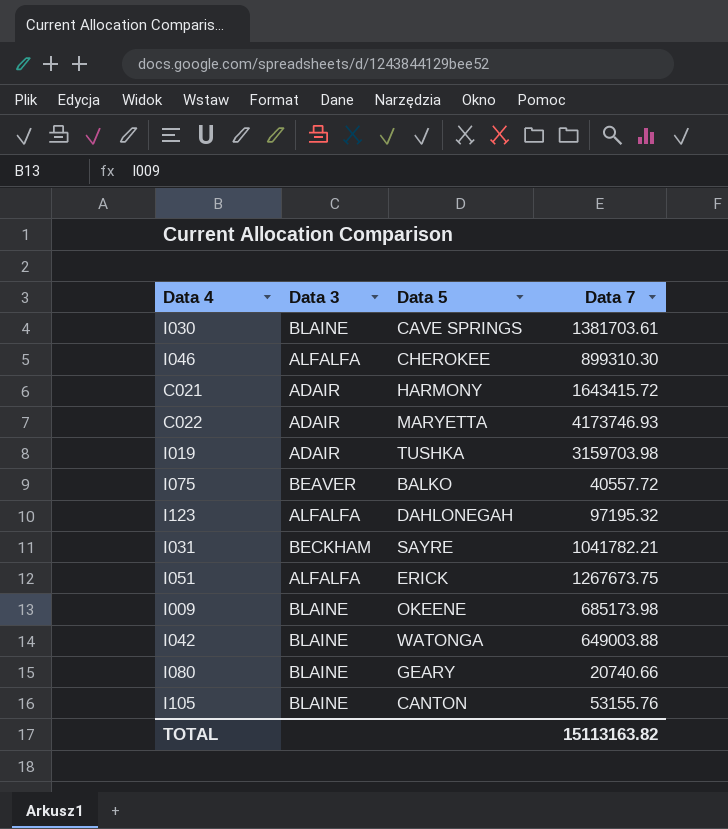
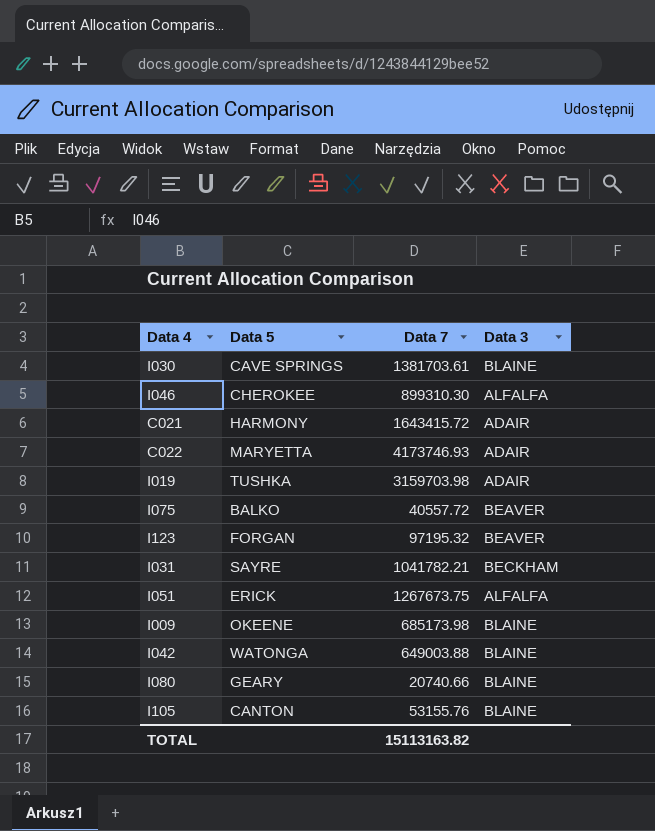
column Data 3 | position: 2 -> 4
I123 | Data 5: DAHLONEGAH -> FORGAN
I123 | Data 3: ALFALFA -> BEAVER

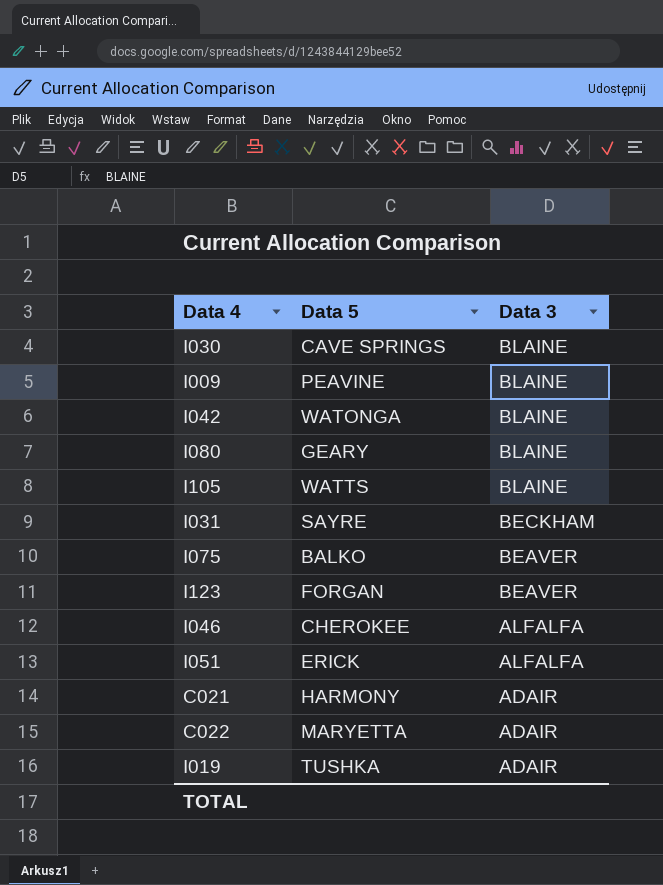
row order: none -> Data 3 descending
column Data 7 | position: 3 -> none
I009 | Data 5: OKEENE -> PEAVINE
I105 | Data 5: CANTON -> WATTS

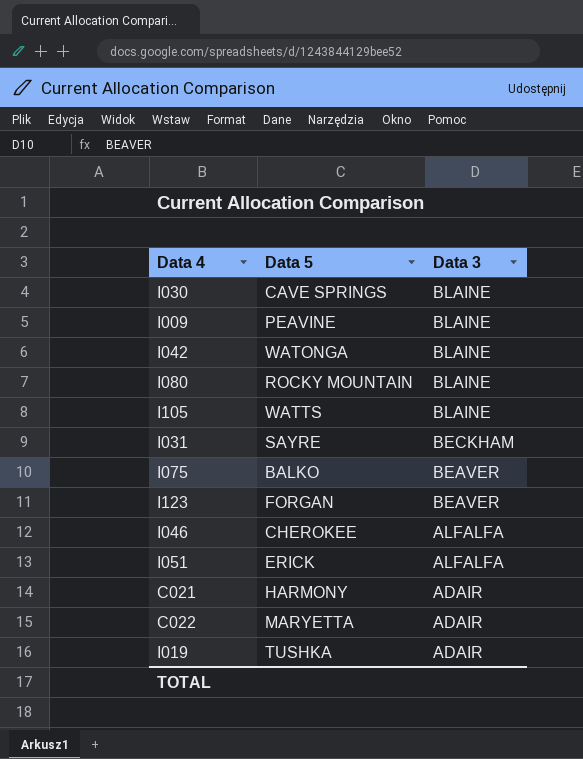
I080 | Data 5: GEARY -> ROCKY MOUNTAIN

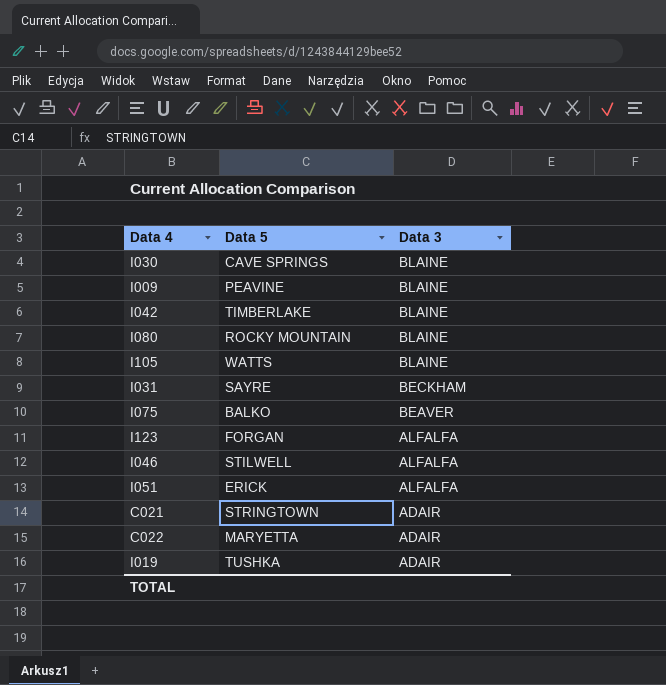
I042 | Data 5: WATONGA -> TIMBERLAKE
I123 | Data 3: BEAVER -> ALFALFA
I046 | Data 5: CHEROKEE -> STILWELL
C021 | Data 5: HARMONY -> STRINGTOWN

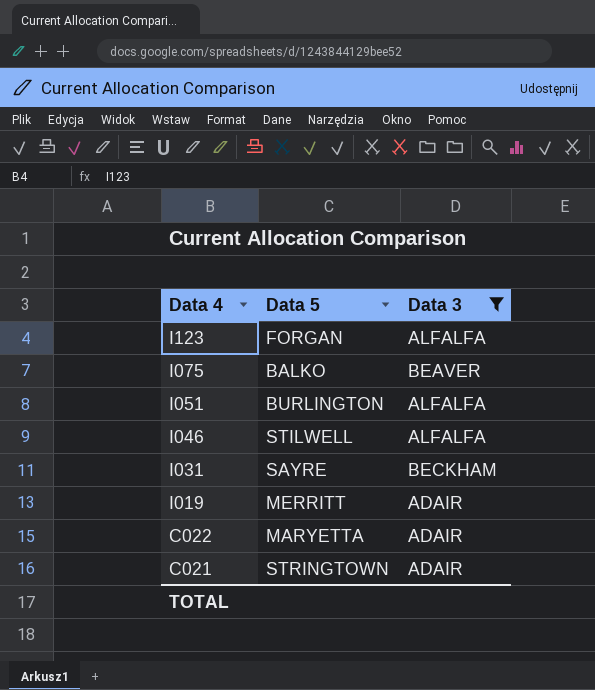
filter: none -> Data 3 != BLAINE
row order: Data 3 descending -> Data 4 descending
I051 | Data 5: ERICK -> BURLINGTON
I019 | Data 5: TUSHKA -> MERRITT

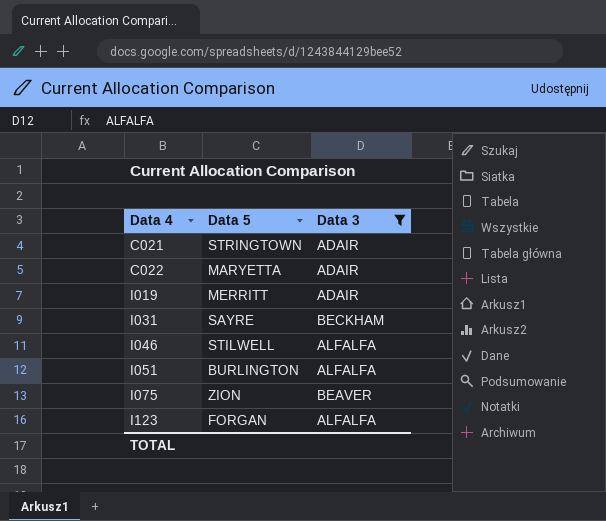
row order: Data 4 descending -> Data 4 ascending
I075 | Data 5: BALKO -> ZION

